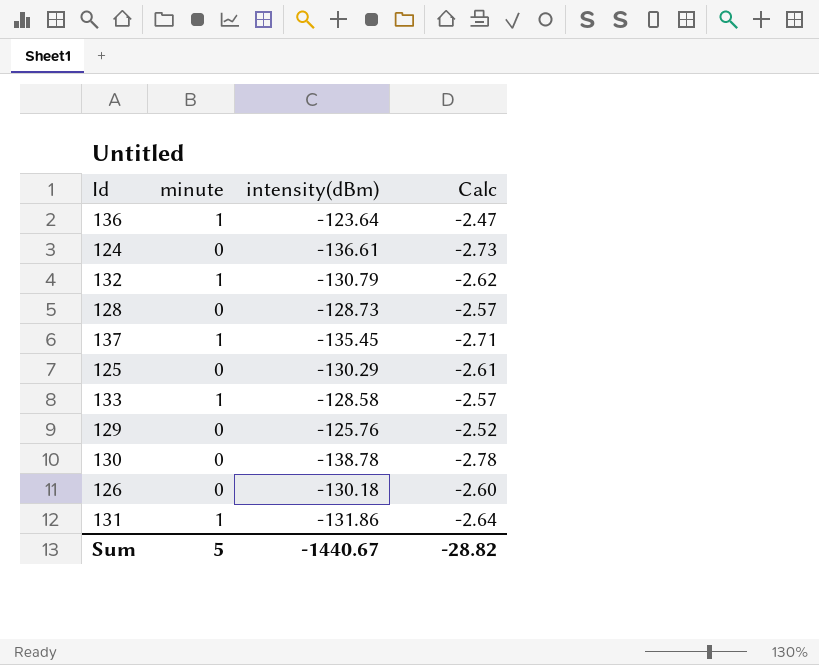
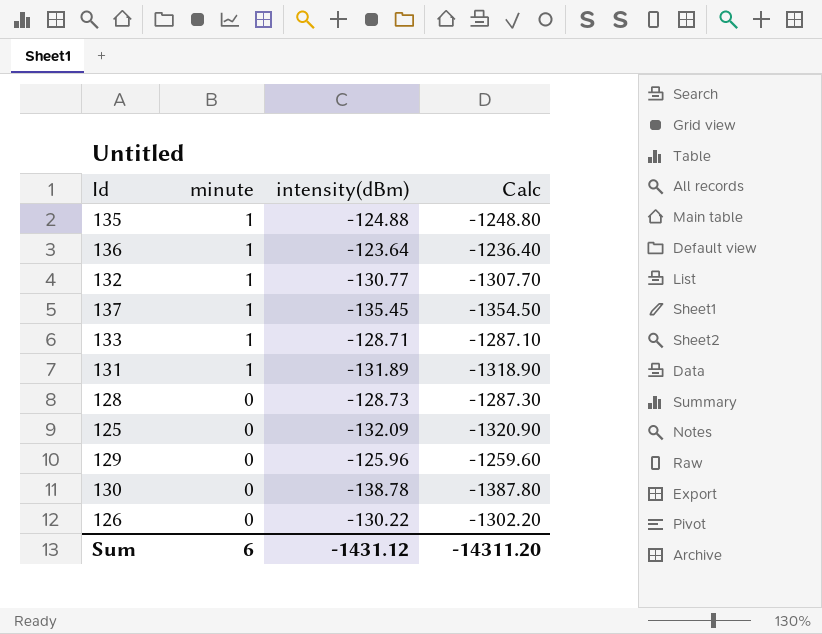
row order: none -> minute descending
column Calc | formula: [intensity(dBm)] * 0.02 -> [intensity(dBm)] * 10
row 124: 0 | -136.61 | -2.73 -> none
row 135: none -> 1 | -124.88 | -1248.80
132 | intensity(dBm): -130.79 -> -130.77
133 | intensity(dBm): -128.58 -> -128.71
131 | intensity(dBm): -131.86 -> -131.89
125 | intensity(dBm): -130.29 -> -132.09
129 | intensity(dBm): -125.76 -> -125.96
126 | intensity(dBm): -130.18 -> -130.22
Sum | minute: 5 -> 6
Sum | intensity(dBm): -1440.67 -> -1431.12
Sum | Calc: -28.82 -> -14311.20

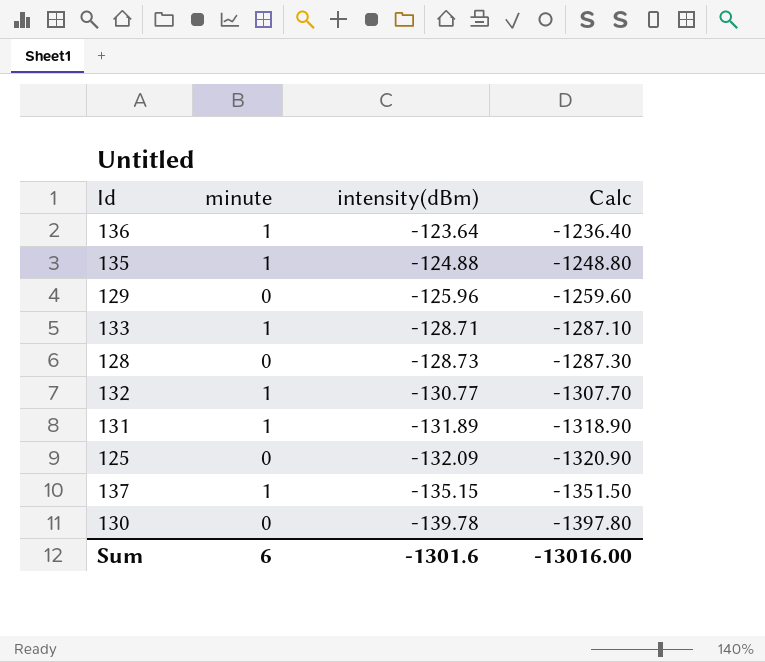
row order: minute descending -> intensity(dBm) descending
row 126: 0 | -130.22 | -1302.20 -> none
137 | intensity(dBm): -135.45 -> -135.15
137 | Calc: -1354.50 -> -1351.50
130 | intensity(dBm): -138.78 -> -139.78
130 | Calc: -1387.80 -> -1397.80
Sum | intensity(dBm): -1431.12 -> -1301.6
Sum | Calc: -14311.20 -> -13016.00

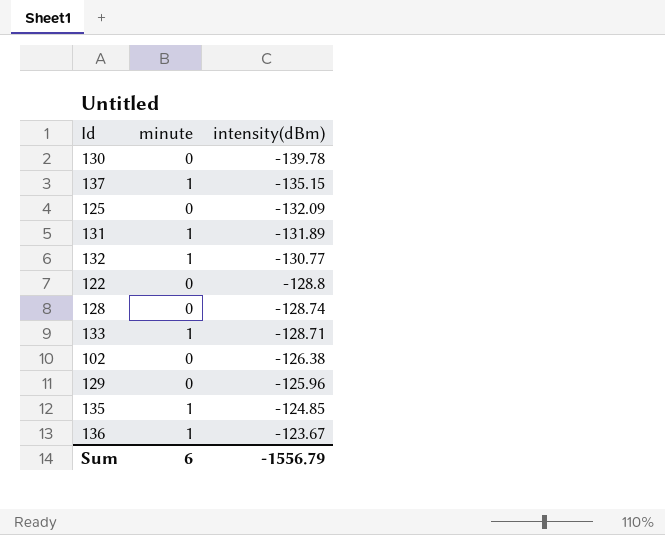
row order: intensity(dBm) descending -> intensity(dBm) ascending
column Calc | formula: [intensity(dBm)] * 10 -> none
row 122: none -> 0 | -128.8
128 | intensity(dBm): -128.73 -> -128.74
row 102: none -> 0 | -126.38
135 | intensity(dBm): -124.88 -> -124.85
136 | intensity(dBm): -123.64 -> -123.67
Sum | intensity(dBm): -1301.6 -> -1556.79

